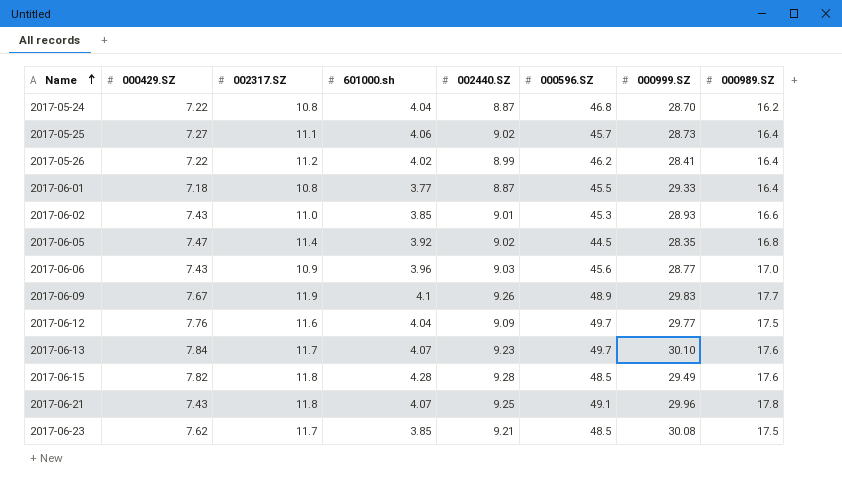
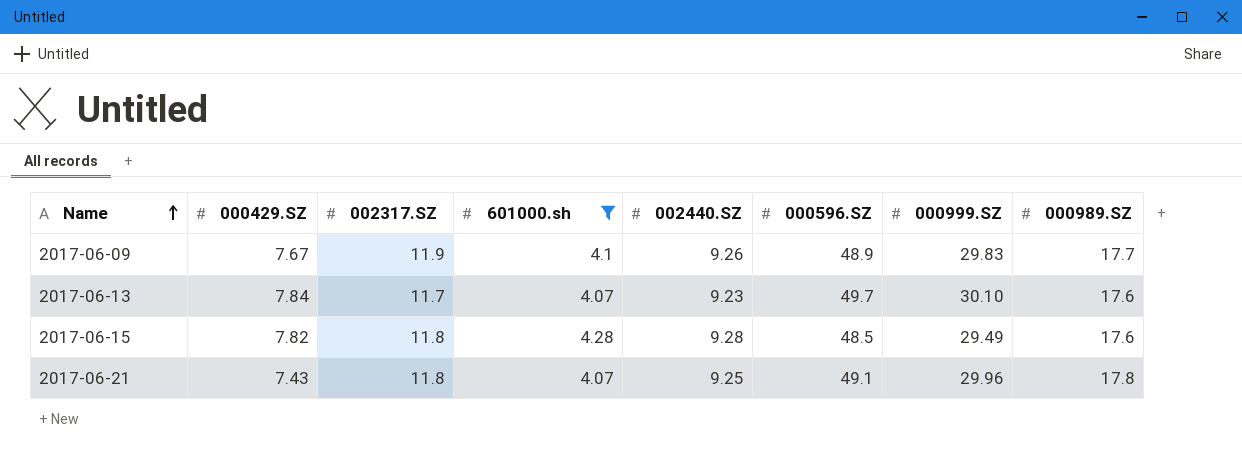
filter: none -> 601000.sh >= 4.07

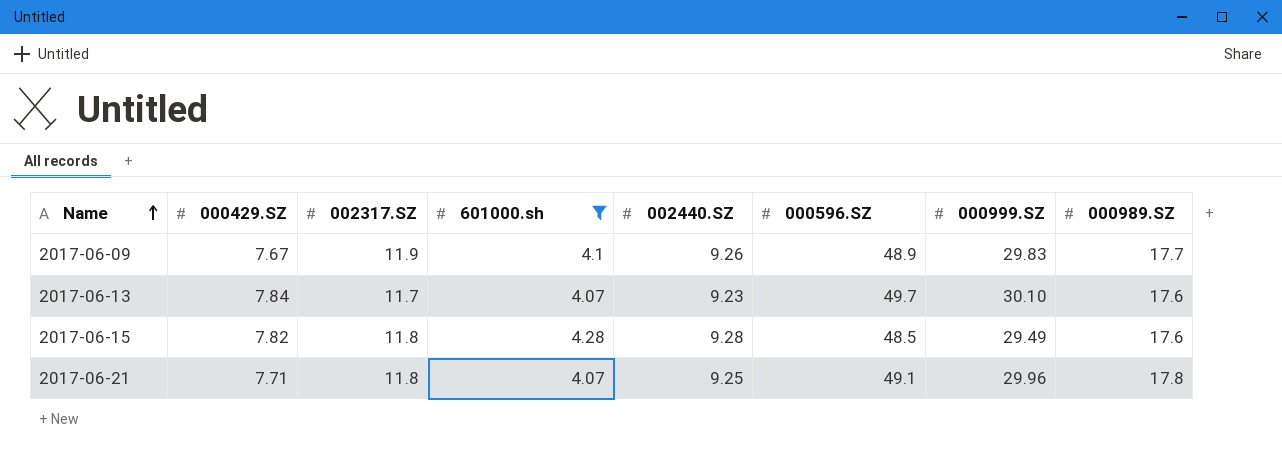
2017-06-21 | 000429.SZ: 7.43 -> 7.71

